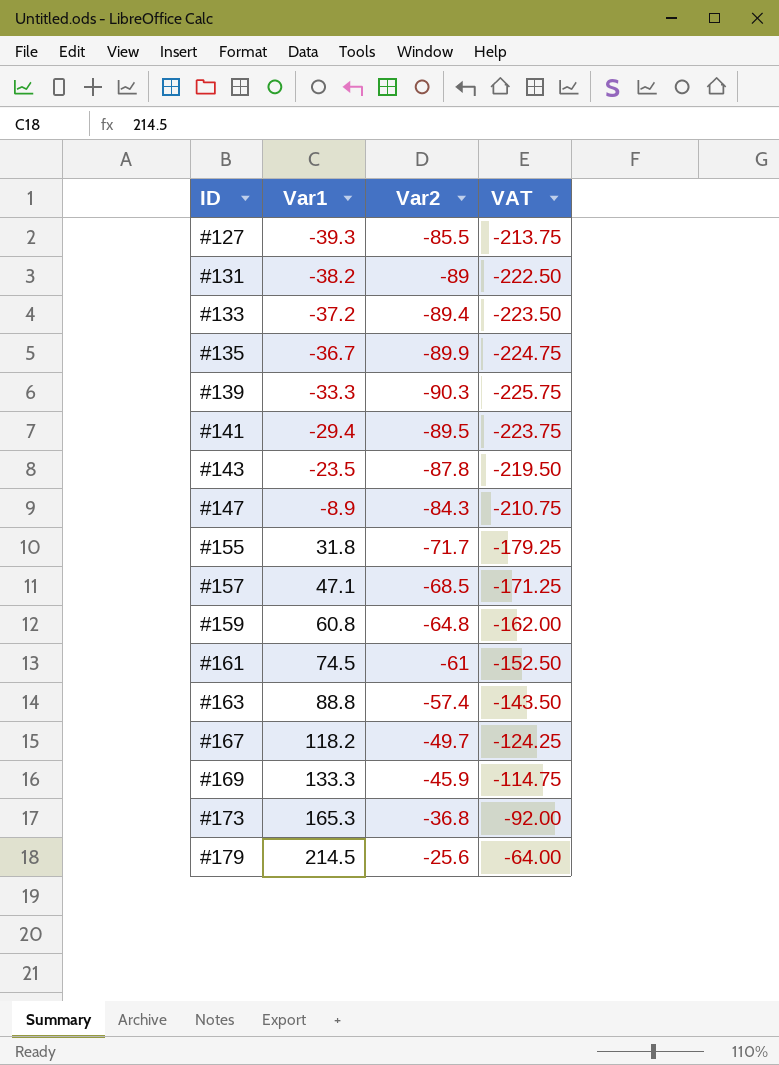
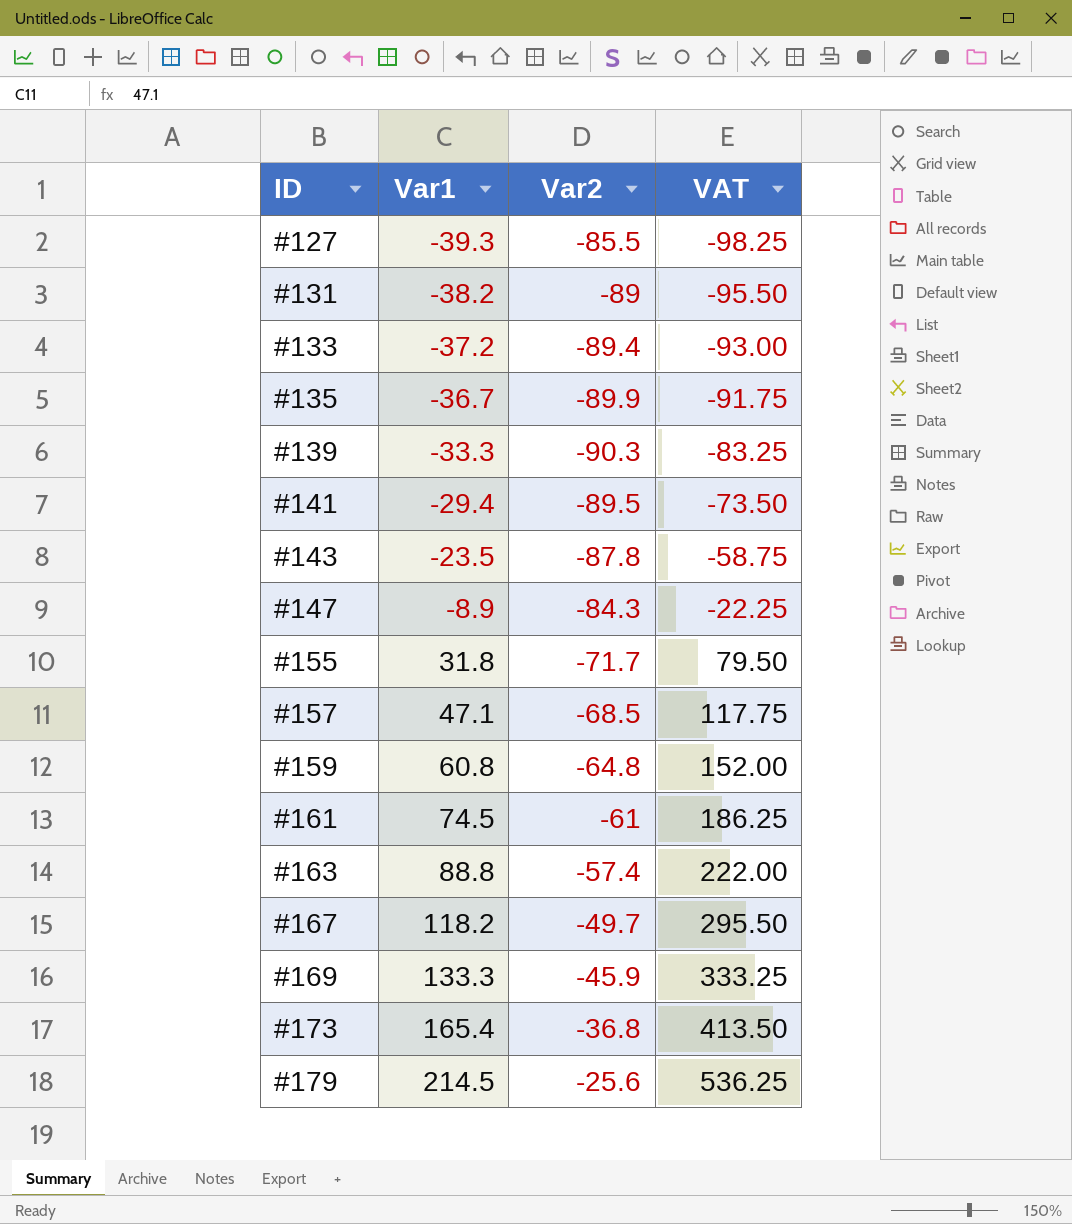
column VAT | formula: [Var2] * 2.5 -> [Var1] * 2.5
#173 | Var1: 165.3 -> 165.4

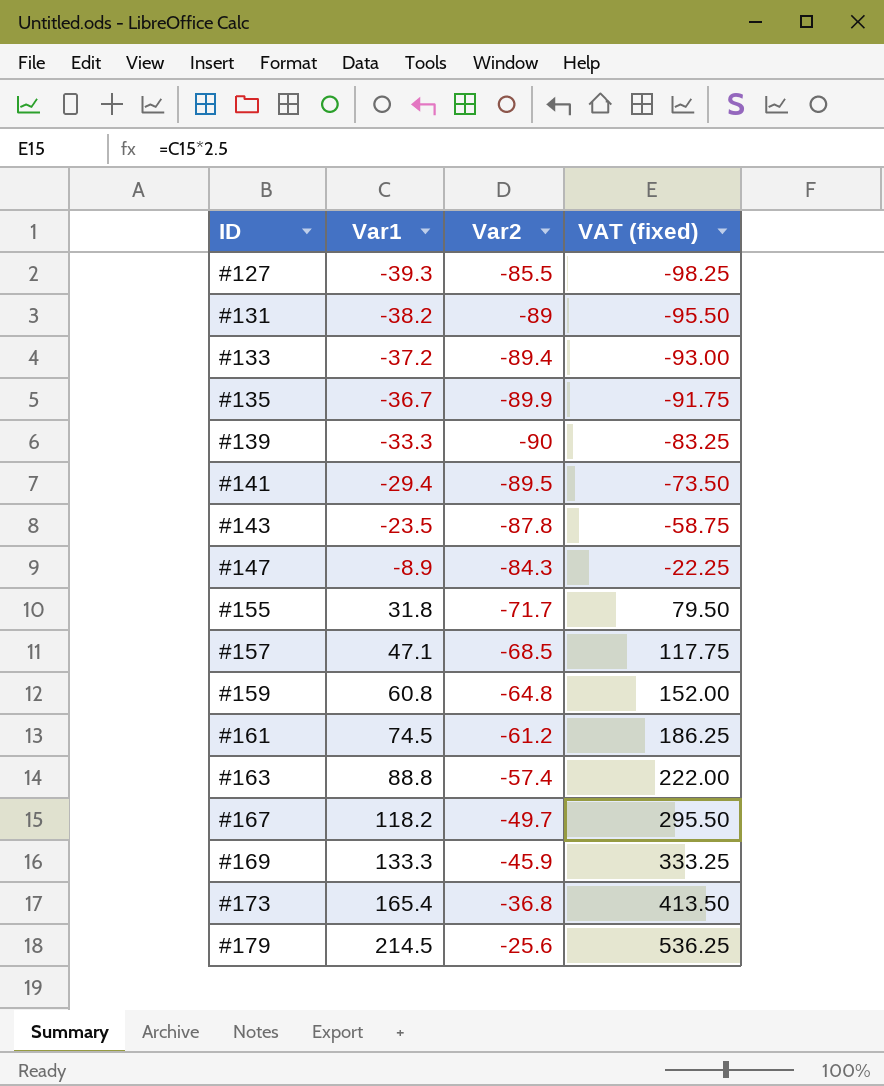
column name: VAT -> VAT (fixed)
#139 | Var2: -90.3 -> -90
#161 | Var2: -61 -> -61.2

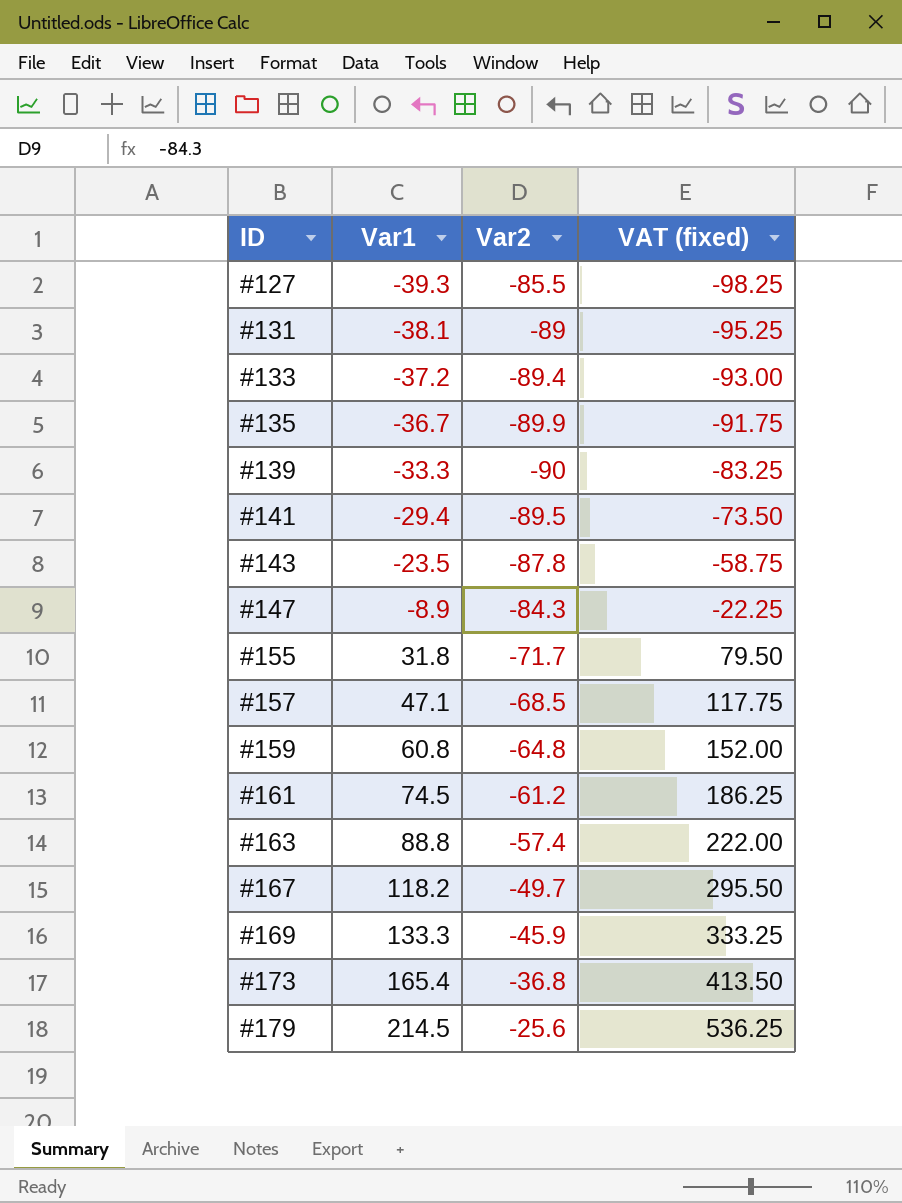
#131 | Var1: -38.2 -> -38.1
#131 | VAT (fixed): -95.50 -> -95.25

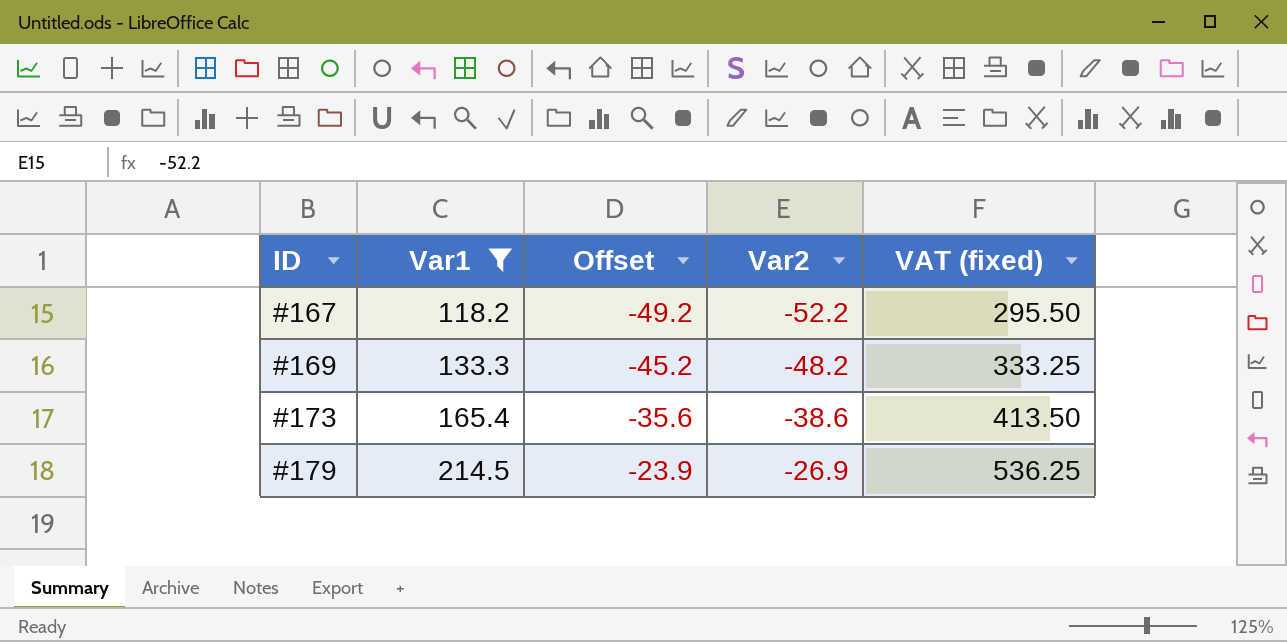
filter: none -> Var1 >= 118.2
column Offset | formula: none -> [Var2] + 3
#167 | Var2: -49.7 -> -52.2
#169 | Var2: -45.9 -> -48.2
#173 | Var2: -36.8 -> -38.6
#179 | Var2: -25.6 -> -26.9

